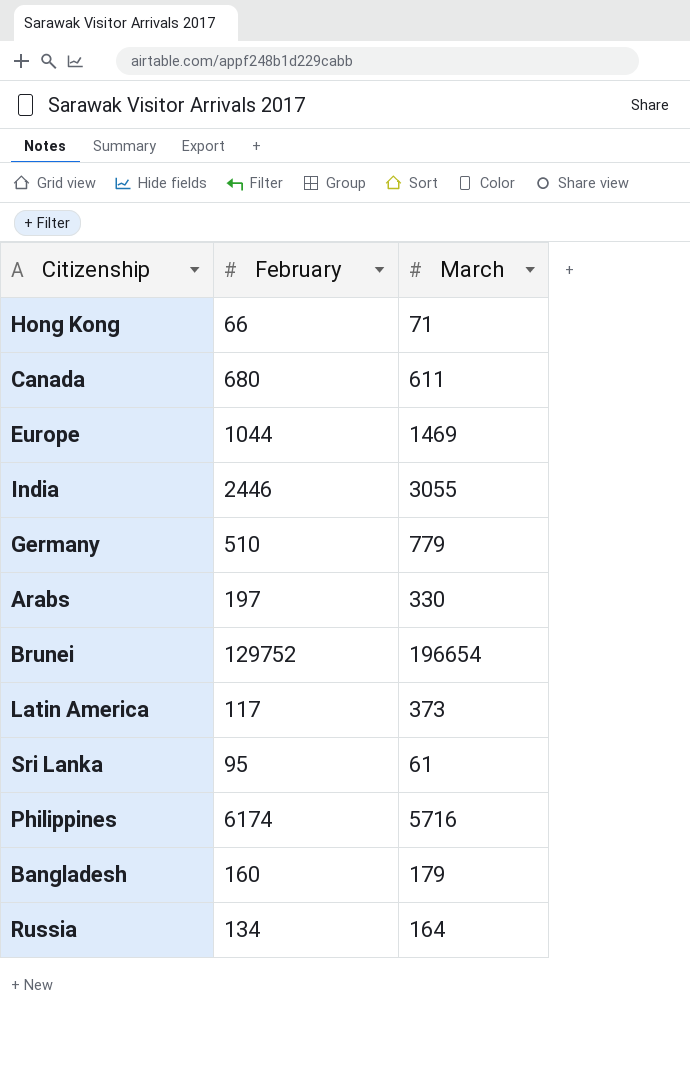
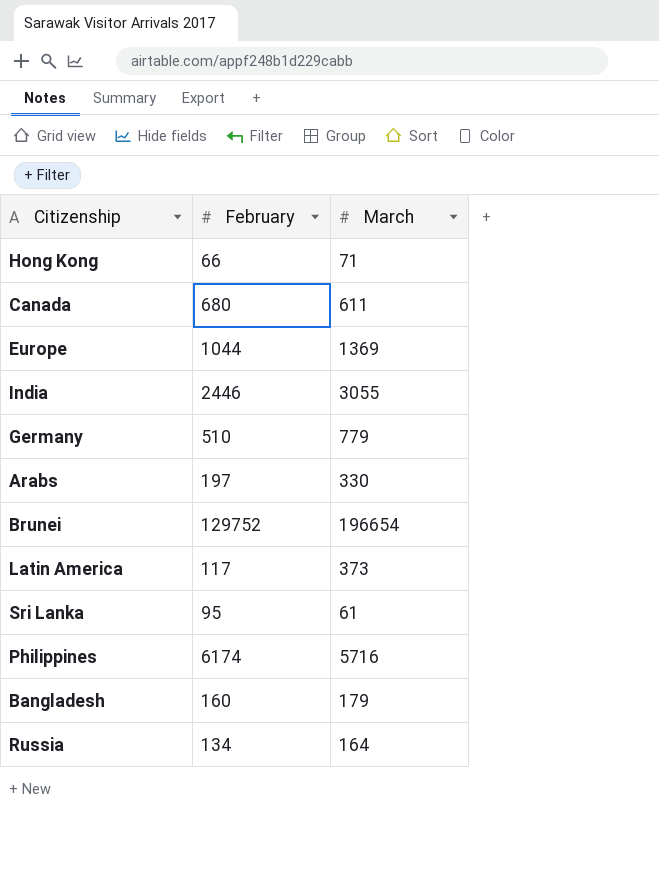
Europe | March: 1469 -> 1369

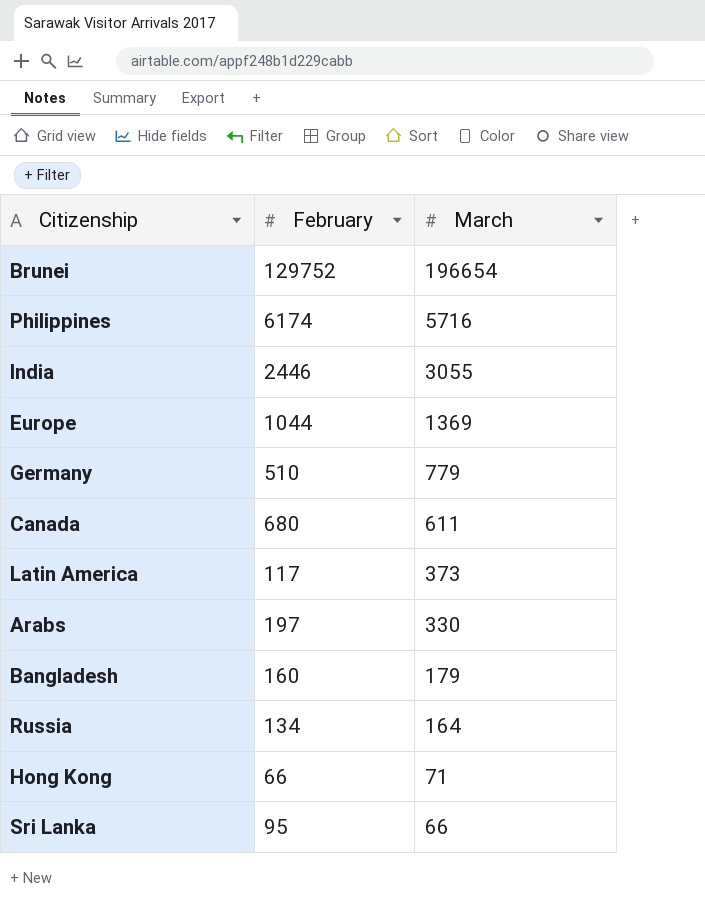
row order: none -> March descending
Sri Lanka | March: 61 -> 66

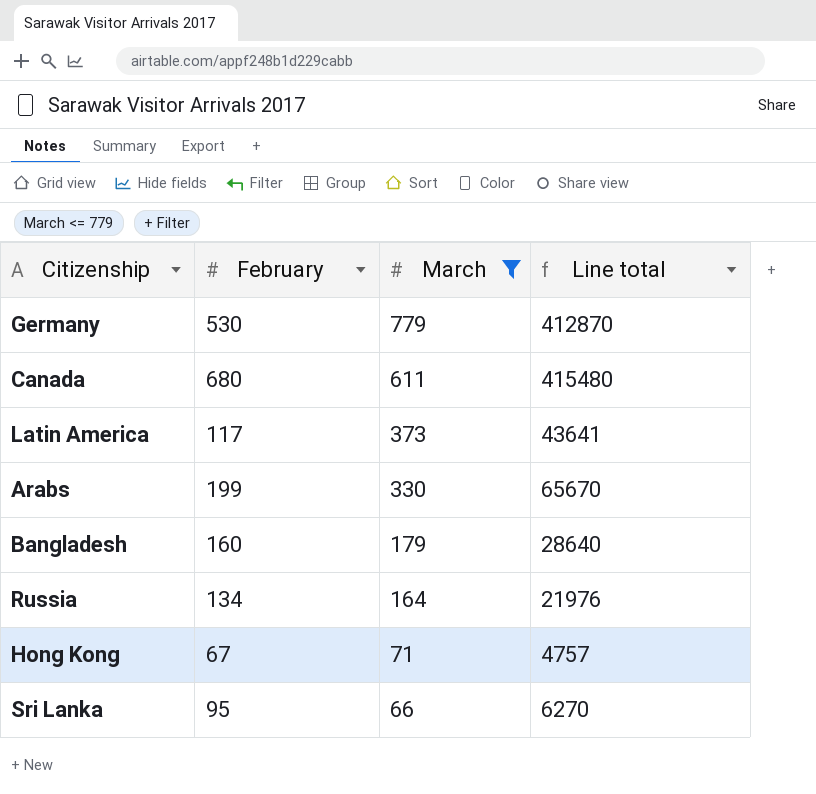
filter: none -> March <= 779
column Line total | formula: none -> [February] * [March]
Germany | February: 510 -> 530
Arabs | February: 197 -> 199
Hong Kong | February: 66 -> 67

